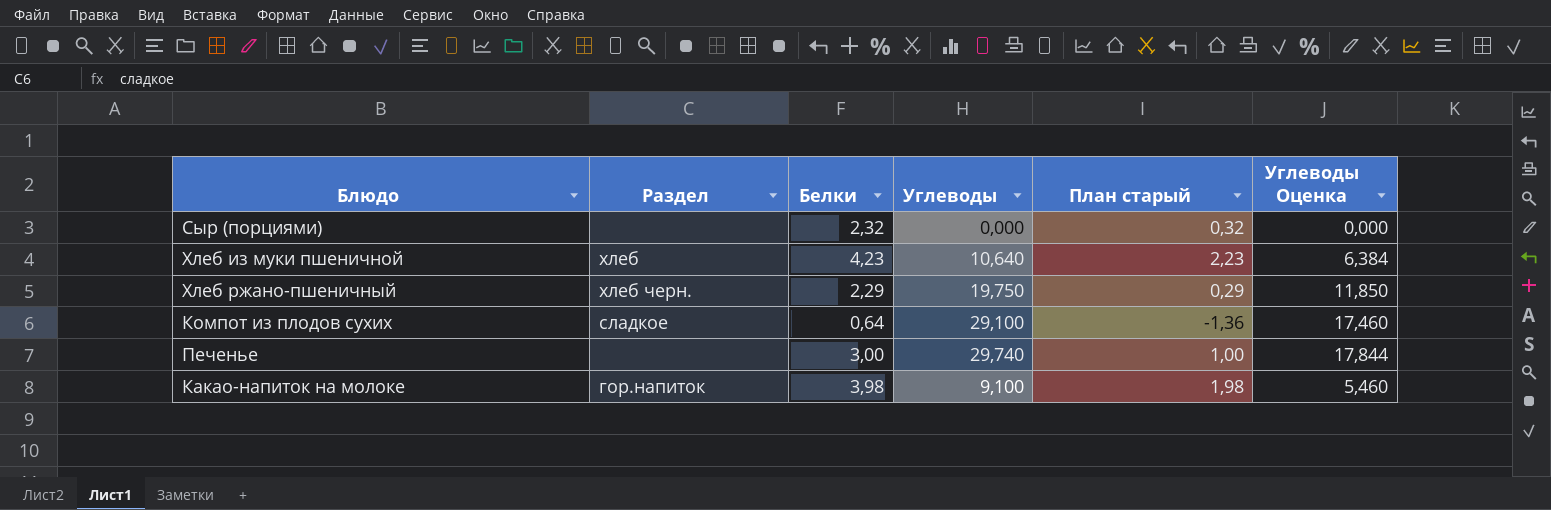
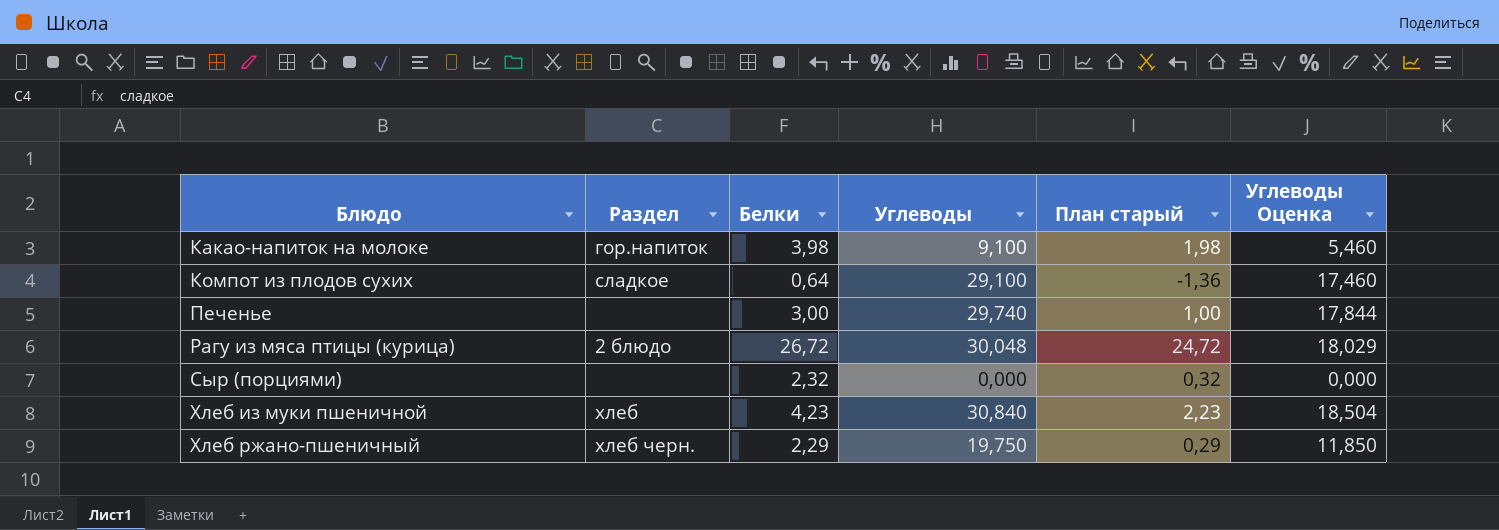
row order: none -> Блюдо ascending
row Рагу из мяса птицы (курица): none -> 2 блюдо | 26,72 | 30,048 | 24,72 | 18,029
Хлеб из муки пшеничной | Углеводы: 10,640 -> 30,840
Хлеб из муки пшеничной | Углеводы Оценка: 6,384 -> 18,504

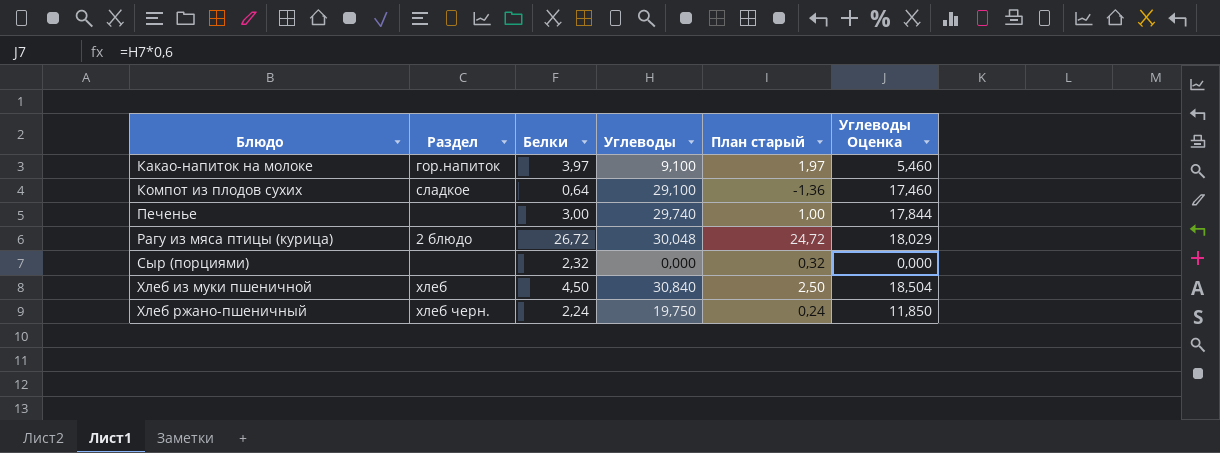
Какао-напиток на молоке | Белки: 3,98 -> 3,97
Какао-напиток на молоке | План старый: 1,98 -> 1,97
Хлеб из муки пшеничной | Белки: 4,23 -> 4,50
Хлеб из муки пшеничной | План старый: 2,23 -> 2,50
Хлеб ржано-пшеничный | Белки: 2,29 -> 2,24
Хлеб ржано-пшеничный | План старый: 0,29 -> 0,24

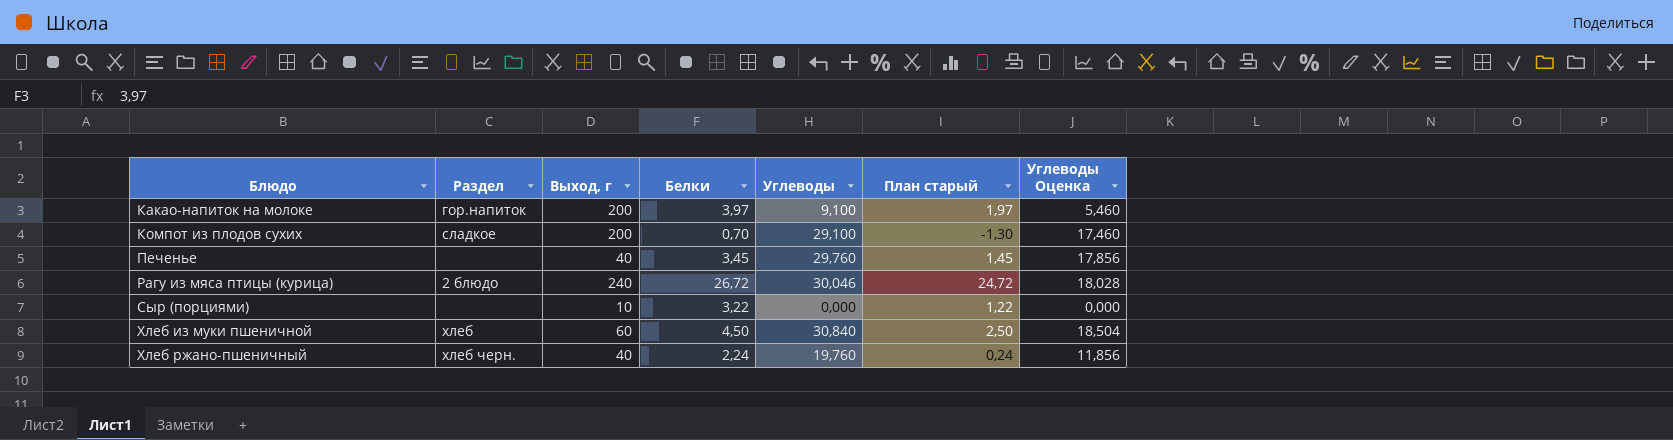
column Выход, г | position: none -> 3
Компот из плодов сухих | Белки: 0,64 -> 0,70
Компот из плодов сухих | План старый: -1,36 -> -1,30
Печенье | Белки: 3,00 -> 3,45
Печенье | Углеводы: 29,740 -> 29,760
Печенье | План старый: 1,00 -> 1,45
Печенье | Углеводы Оценка: 17,844 -> 17,856
Рагу из мяса птицы (курица) | Углеводы: 30,048 -> 30,046
Рагу из мяса птицы (курица) | Углеводы Оценка: 18,029 -> 18,028
Сыр (порциями) | Белки: 2,32 -> 3,22
Сыр (порциями) | План старый: 0,32 -> 1,22
Хлеб ржано-пшеничный | Углеводы: 19,750 -> 19,760
Хлеб ржано-пшеничный | Углеводы Оценка: 11,850 -> 11,856

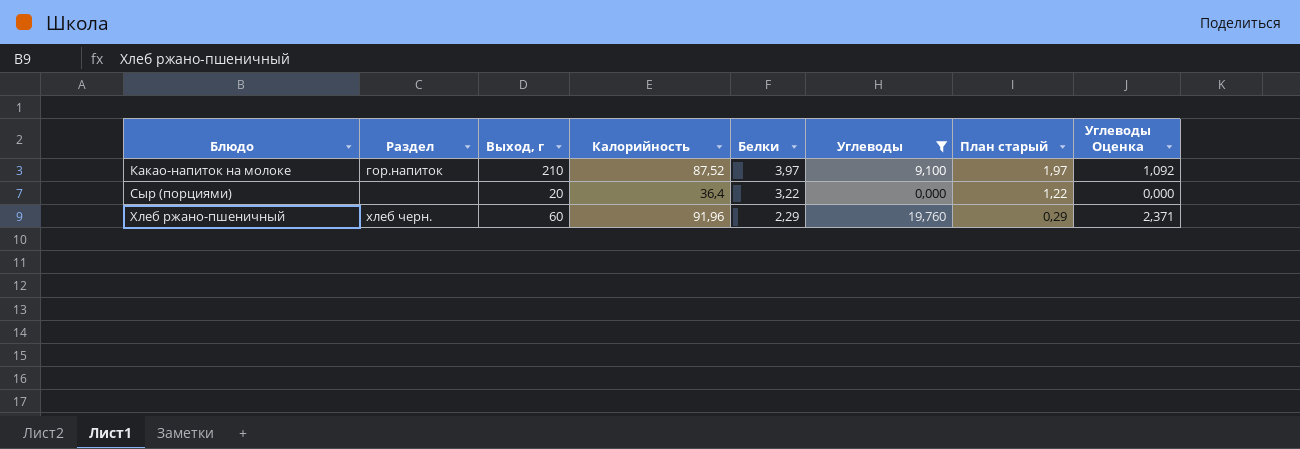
filter: none -> Углеводы <= 19,760
column Калорийность | position: none -> 4
column Углеводы Оценка | formula: [Углеводы] * 0,6 -> [Углеводы] * 0,12
Какао-напиток на молоке | Выход, г: 200 -> 210
Сыр (порциями) | Выход, г: 10 -> 20
Хлеб ржано-пшеничный | Выход, г: 40 -> 60
Хлеб ржано-пшеничный | Белки: 2,24 -> 2,29
Хлеб ржано-пшеничный | План старый: 0,24 -> 0,29

